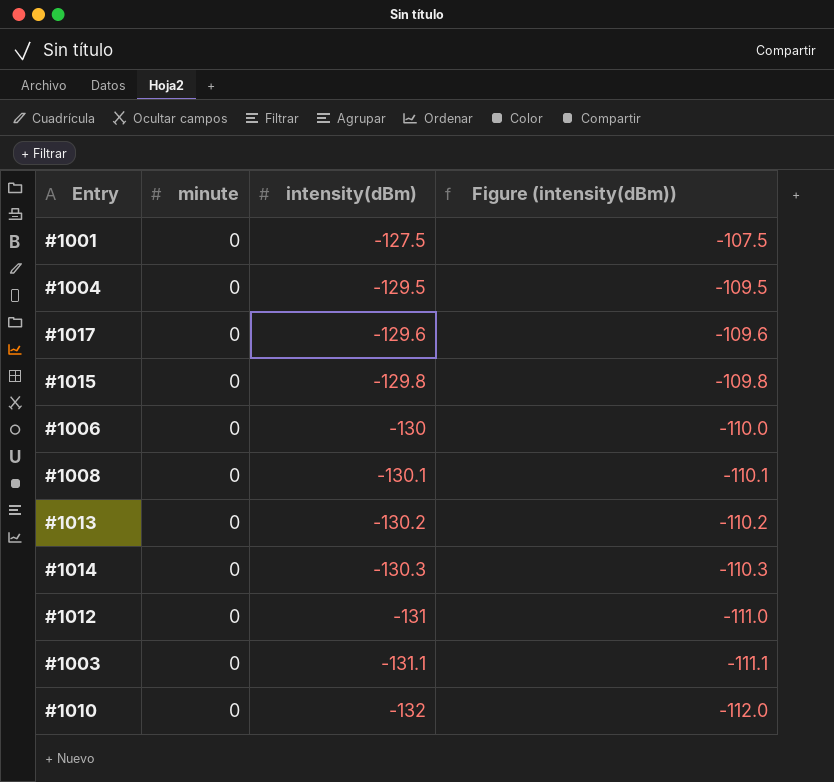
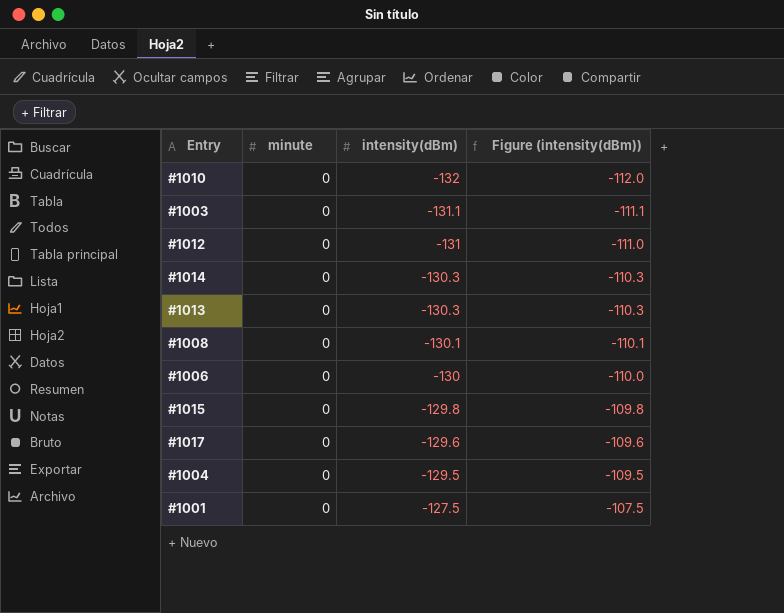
row order: intensity(dBm) descending -> intensity(dBm) ascending
#1013 | intensity(dBm): -130.2 -> -130.3
#1013 | Figure (intensity(dBm)): -110.2 -> -110.3

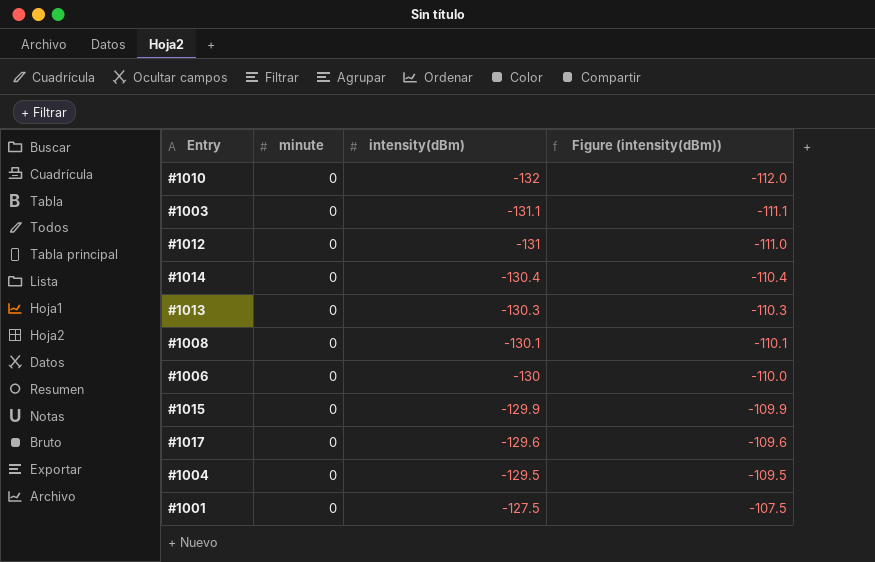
#1014 | intensity(dBm): -130.3 -> -130.4
#1014 | Figure (intensity(dBm)): -110.3 -> -110.4
#1015 | intensity(dBm): -129.8 -> -129.9
#1015 | Figure (intensity(dBm)): -109.8 -> -109.9

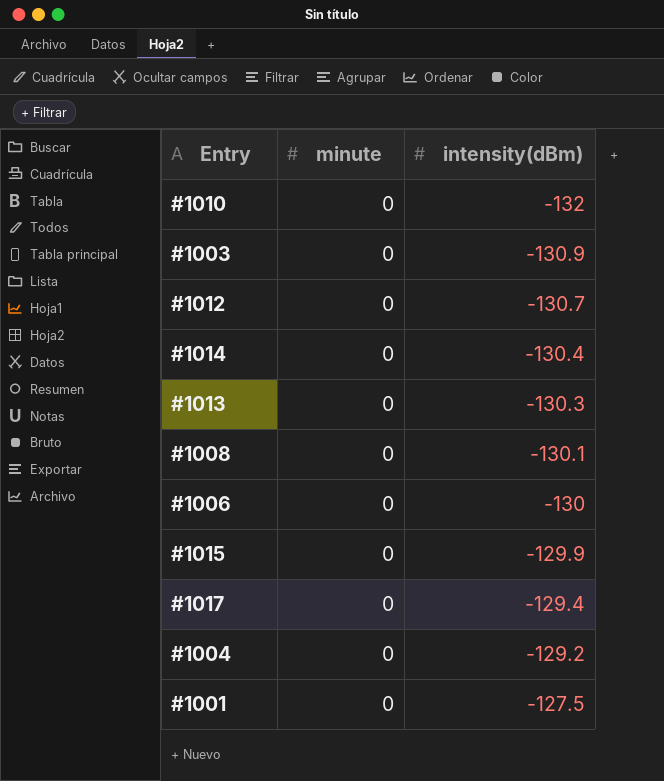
column Figure (intensity(dBm)) | formula: [intensity(dBm)] + 20 -> none
#1003 | intensity(dBm): -131.1 -> -130.9
#1012 | intensity(dBm): -131 -> -130.7
#1017 | intensity(dBm): -129.6 -> -129.4
#1004 | intensity(dBm): -129.5 -> -129.2

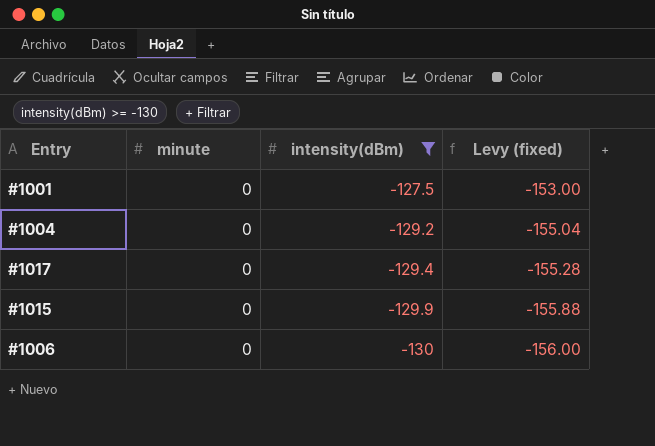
filter: none -> intensity(dBm) >= -130
row order: intensity(dBm) ascending -> intensity(dBm) descending
column Levy (fixed) | formula: none -> [intensity(dBm)] * 1.2

